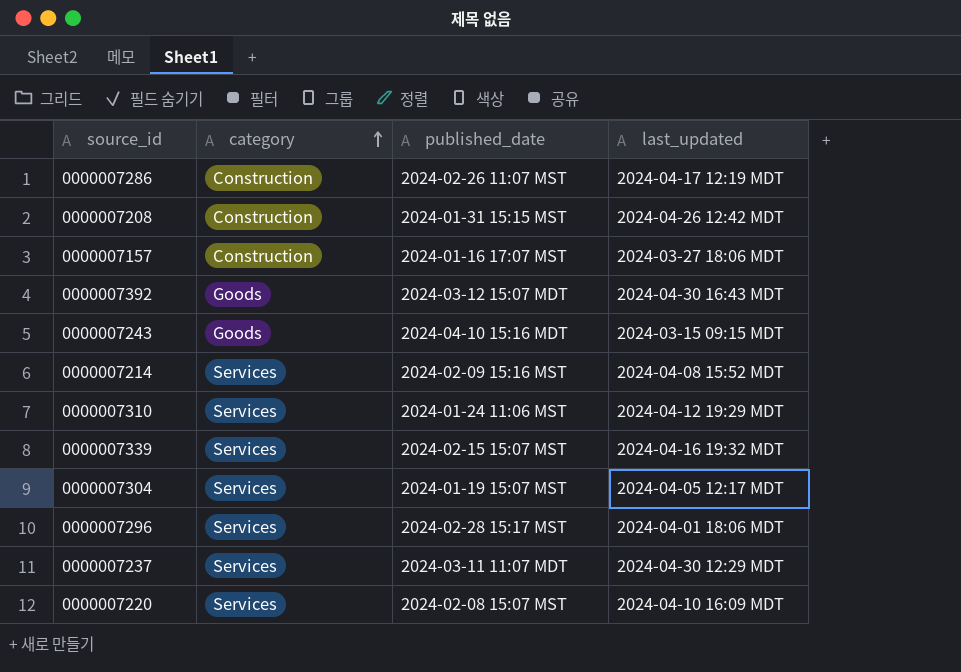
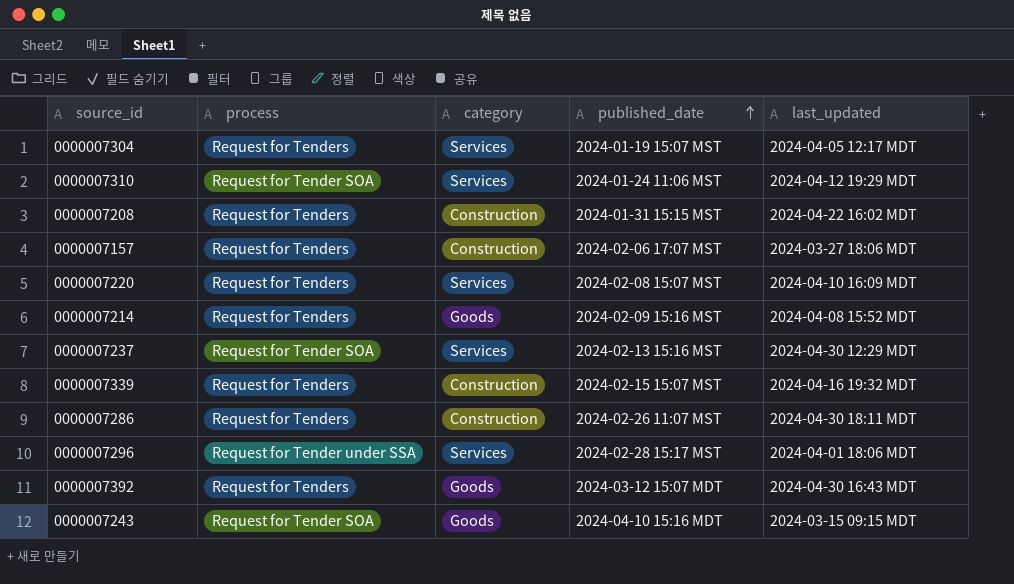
row order: category ascending -> published_date ascending
column process | position: none -> 2
0000007208 | last_updated: 2024-04-26 12:42 MDT -> 2024-04-22 16:02 MDT
0000007157 | published_date: 2024-01-16 17:07 MST -> 2024-02-06 17:07 MST
0000007214 | category: Services -> Goods
0000007237 | published_date: 2024-03-11 11:07 MDT -> 2024-02-13 15:16 MST
0000007339 | category: Services -> Construction
0000007286 | last_updated: 2024-04-17 12:19 MDT -> 2024-04-30 18:11 MDT

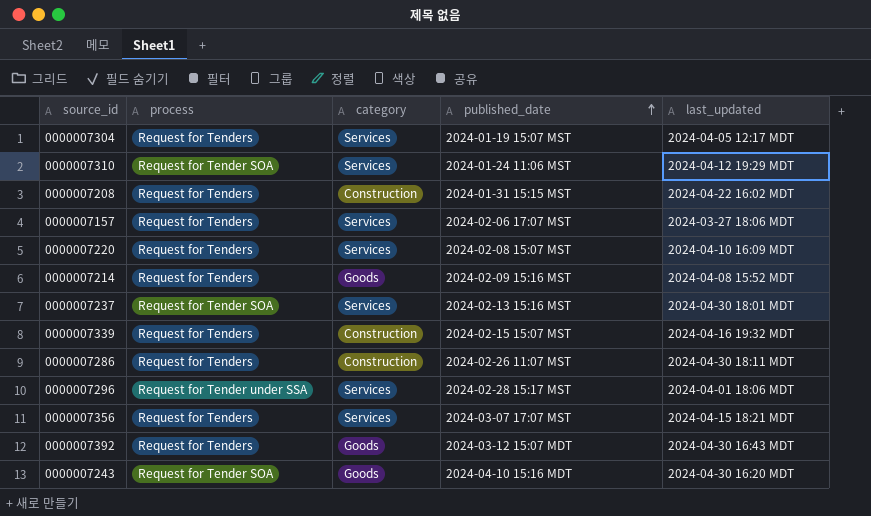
0000007157 | category: Construction -> Services
0000007237 | last_updated: 2024-04-30 12:29 MDT -> 2024-04-30 18:01 MDT
row 0000007356: none -> Request for Tenders | Services | 2024-03-07 17:07 MST | 2024-04-15 18:21 MDT
0000007243 | last_updated: 2024-03-15 09:15 MDT -> 2024-04-30 16:20 MDT

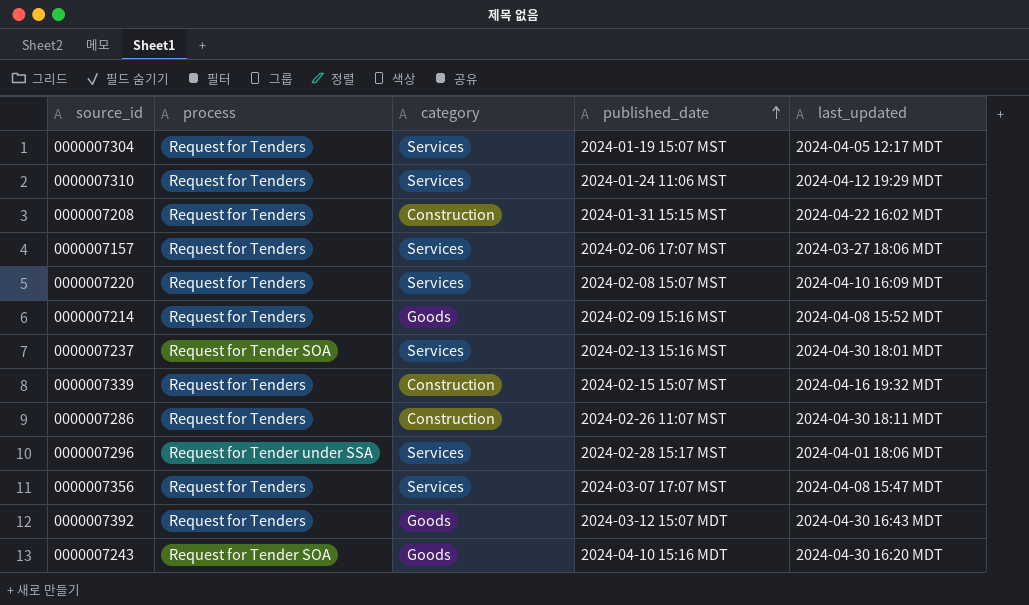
0000007310 | process: Request for Tender SOA -> Request for Tenders
0000007356 | last_updated: 2024-04-15 18:21 MDT -> 2024-04-08 15:47 MDT

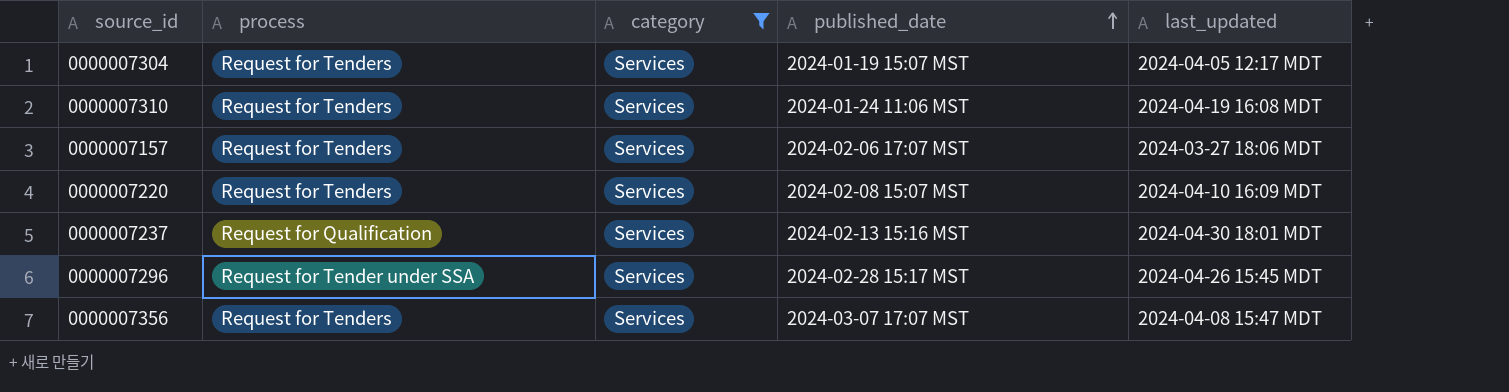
filter: none -> category = Services
0000007310 | last_updated: 2024-04-12 19:29 MDT -> 2024-04-19 16:08 MDT
0000007237 | process: Request for Tender SOA -> Request for Qualification
0000007296 | last_updated: 2024-04-01 18:06 MDT -> 2024-04-26 15:45 MDT

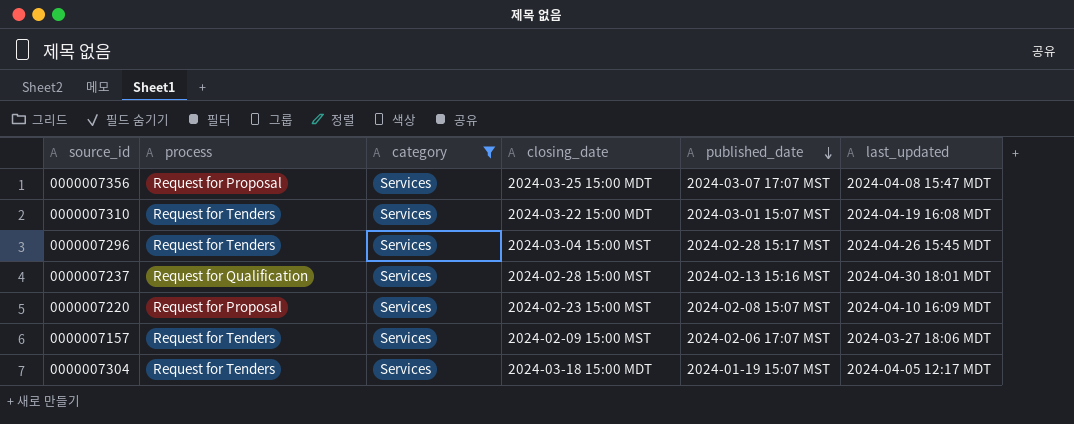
row order: published_date ascending -> published_date descending
column closing_date | position: none -> 4
0000007356 | process: Request for Tenders -> Request for Proposal
0000007310 | published_date: 2024-01-24 11:06 MST -> 2024-03-01 15:07 MST
0000007296 | process: Request for Tender under SSA -> Request for Tenders
0000007220 | process: Request for Tenders -> Request for Proposal

